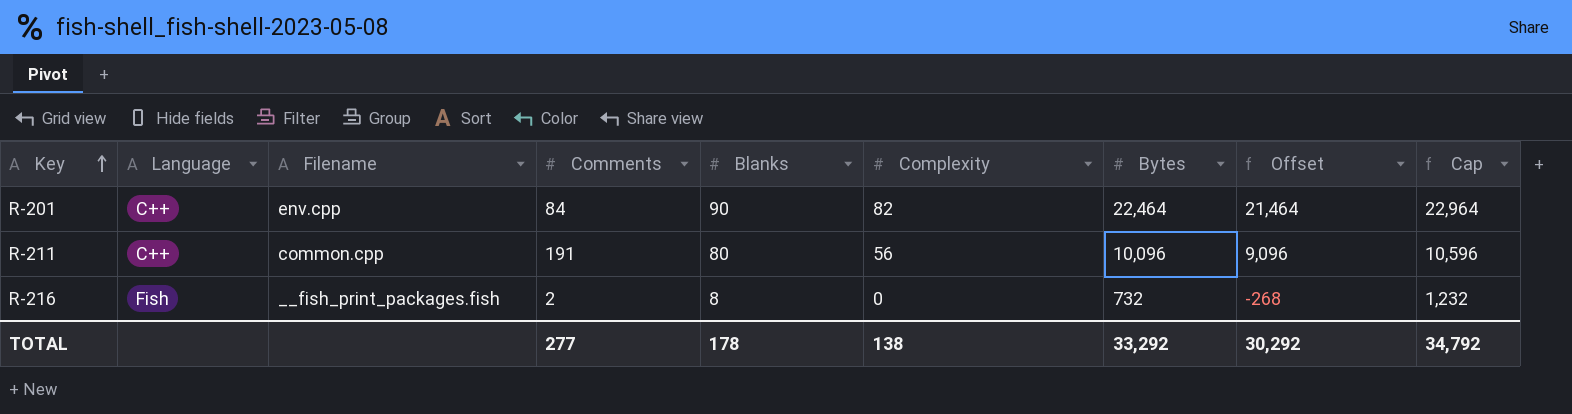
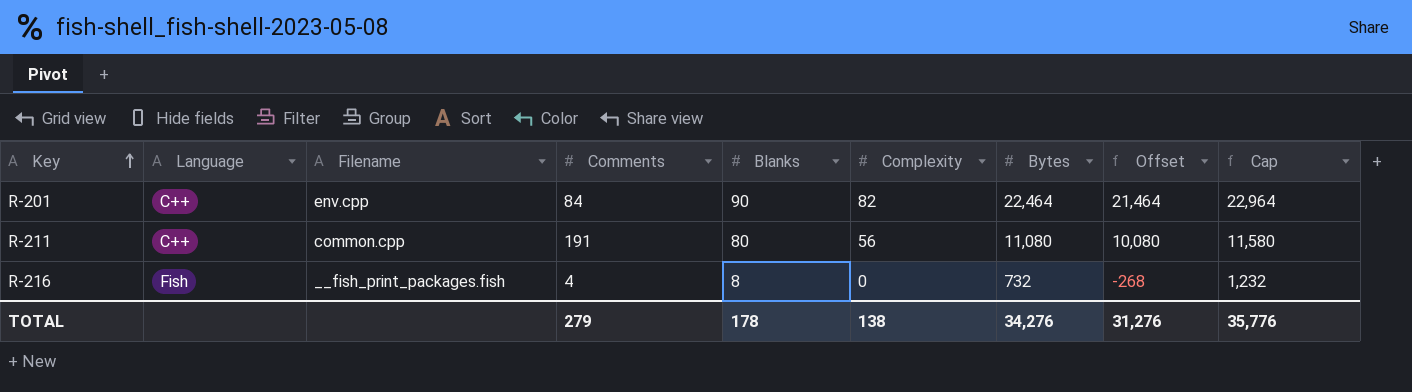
R-211 | Bytes: 10,096 -> 11,080
R-211 | Offset: 9,096 -> 10,080
R-211 | Cap: 10,596 -> 11,580
R-216 | Comments: 2 -> 4
TOTAL | Comments: 277 -> 279
TOTAL | Bytes: 33,292 -> 34,276
TOTAL | Offset: 30,292 -> 31,276
TOTAL | Cap: 34,792 -> 35,776

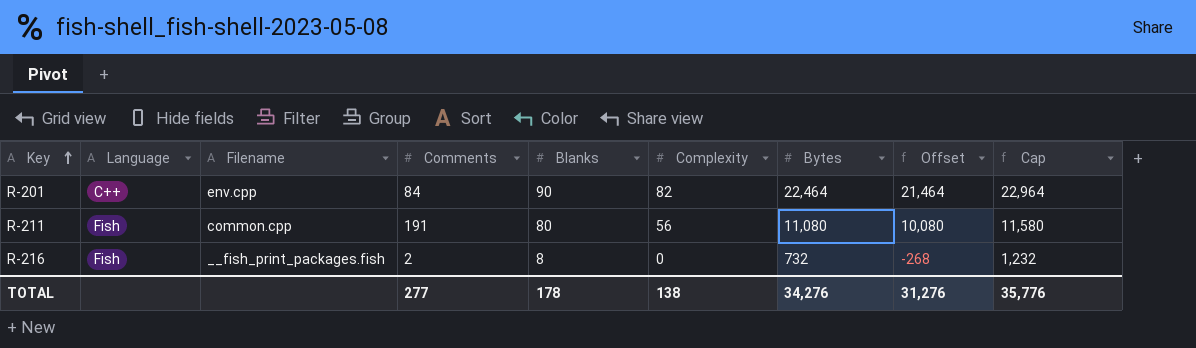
R-211 | Language: C++ -> Fish
R-216 | Comments: 4 -> 2
TOTAL | Comments: 279 -> 277

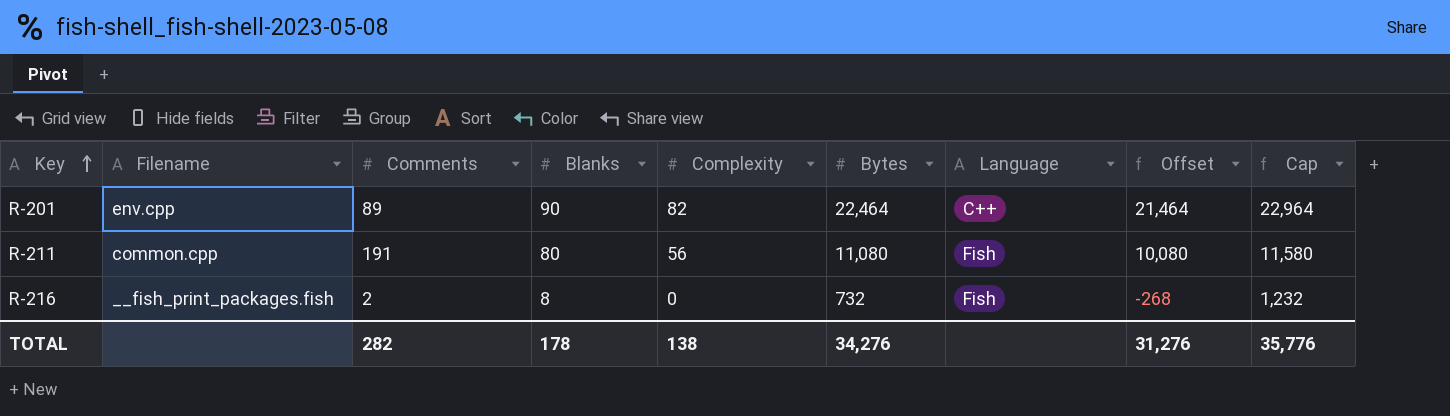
column Language | position: 2 -> 7
R-201 | Comments: 84 -> 89
TOTAL | Comments: 277 -> 282

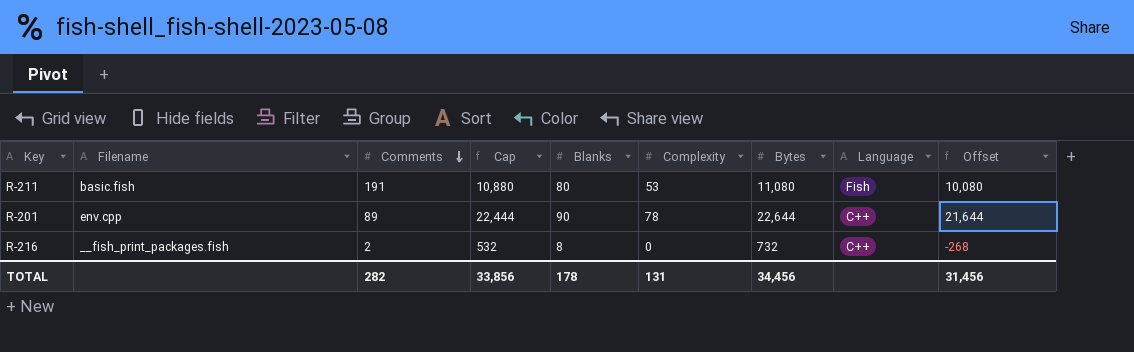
row order: Key ascending -> Comments descending
column Cap | formula: [Bytes] + 500 -> [Bytes] - 200
column Cap | position: 9 -> 4
R-211 | Filename: common.cpp -> basic.fish
R-211 | Complexity: 56 -> 53
R-201 | Complexity: 82 -> 78
R-201 | Bytes: 22,464 -> 22,644
R-201 | Offset: 21,464 -> 21,644
R-216 | Language: Fish -> C++
TOTAL | Cap: 35,776 -> 33,856
TOTAL | Complexity: 138 -> 131
TOTAL | Bytes: 34,276 -> 34,456
TOTAL | Offset: 31,276 -> 31,456

